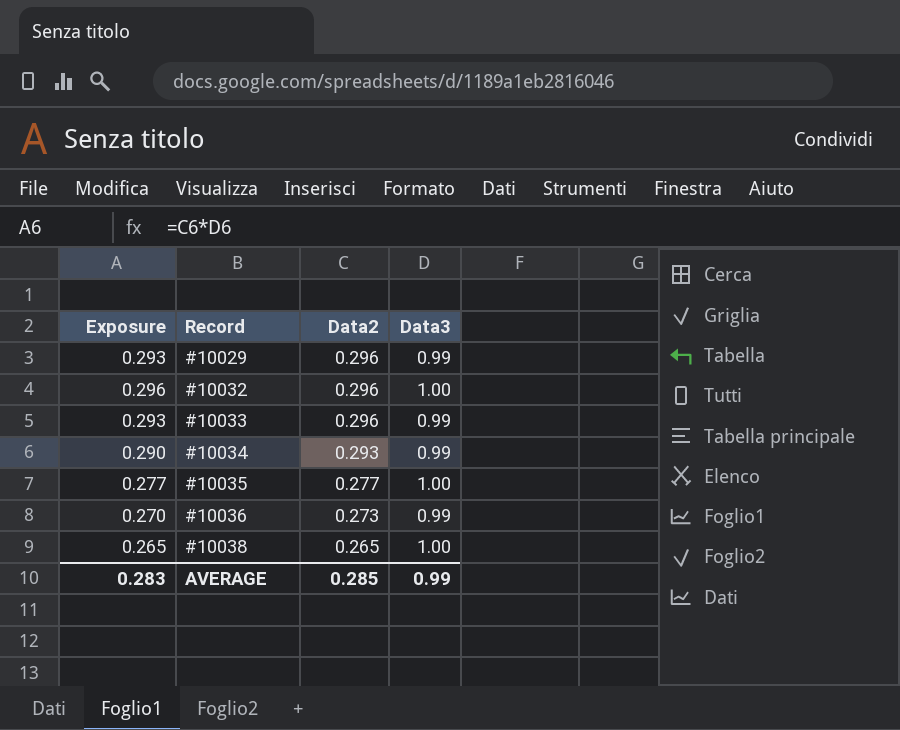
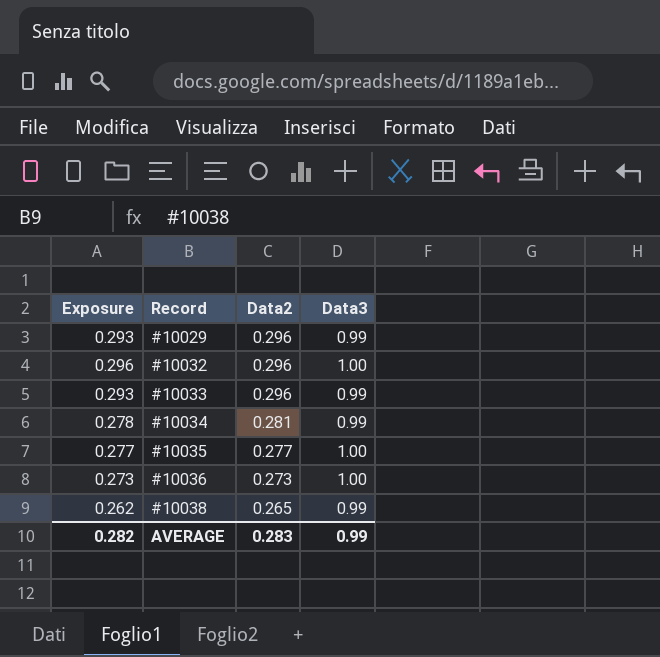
#10034 | Exposure: 0.290 -> 0.278
#10034 | Data2: 0.293 -> 0.281
#10036 | Exposure: 0.270 -> 0.273
#10036 | Data3: 0.99 -> 1.00
#10038 | Exposure: 0.265 -> 0.262
#10038 | Data3: 1.00 -> 0.99
AVERAGE | Exposure: 0.283 -> 0.282
AVERAGE | Data2: 0.285 -> 0.283

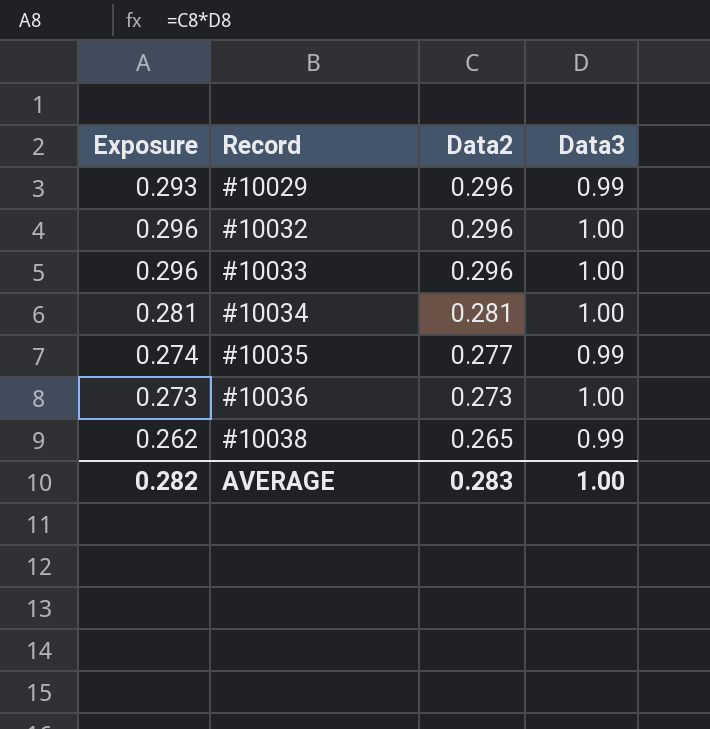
#10033 | Exposure: 0.293 -> 0.296
#10033 | Data3: 0.99 -> 1.00
#10034 | Exposure: 0.278 -> 0.281
#10034 | Data3: 0.99 -> 1.00
#10035 | Exposure: 0.277 -> 0.274
#10035 | Data3: 1.00 -> 0.99
AVERAGE | Data3: 0.99 -> 1.00

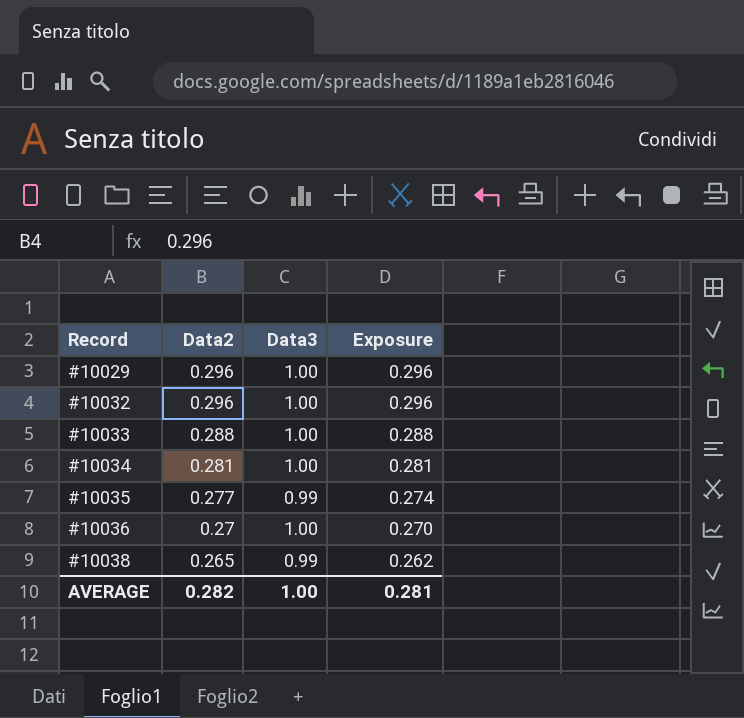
column Exposure | position: 1 -> 4
#10029 | Data3: 0.99 -> 1.00
#10029 | Exposure: 0.293 -> 0.296
#10033 | Data2: 0.296 -> 0.288
#10033 | Exposure: 0.296 -> 0.288
#10036 | Data2: 0.273 -> 0.27
#10036 | Exposure: 0.273 -> 0.270
AVERAGE | Data2: 0.283 -> 0.282
AVERAGE | Exposure: 0.282 -> 0.281

